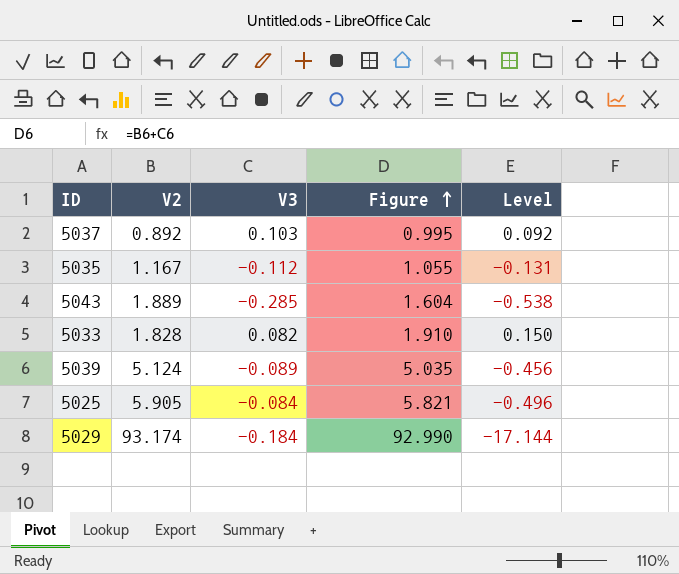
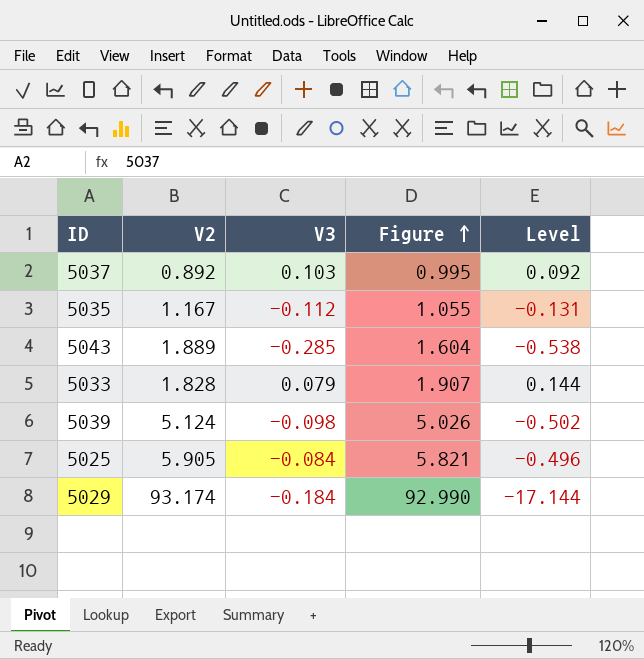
5033 | V3: 0.082 -> 0.079
5033 | Figure: 1.910 -> 1.907
5033 | Level: 0.150 -> 0.144
5039 | V3: -0.089 -> -0.098
5039 | Figure: 5.035 -> 5.026
5039 | Level: -0.456 -> -0.502

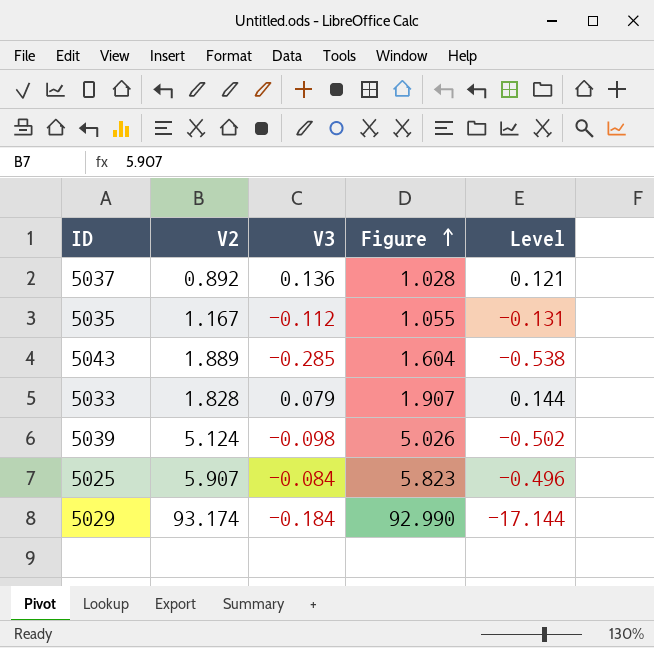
5037 | V3: 0.103 -> 0.136
5037 | Figure: 0.995 -> 1.028
5037 | Level: 0.092 -> 0.121
5025 | V2: 5.905 -> 5.907
5025 | Figure: 5.821 -> 5.823

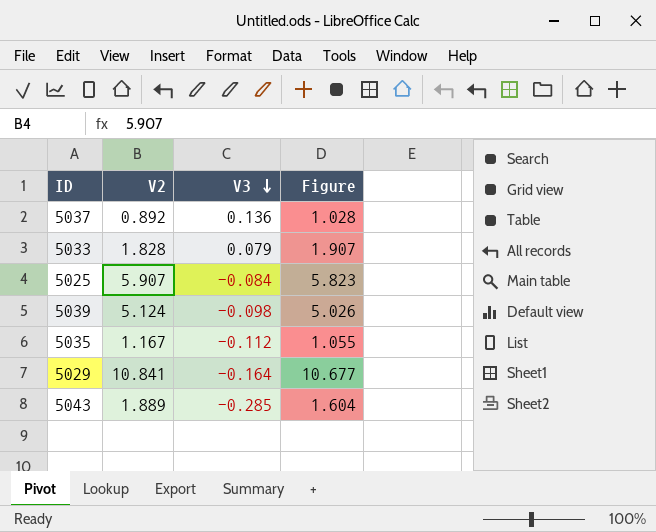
row order: Figure ascending -> V3 descending
column Level | formula: [V2] * [V3] -> none
5029 | V2: 93.174 -> 10.841
5029 | V3: -0.184 -> -0.164
5029 | Figure: 92.990 -> 10.677

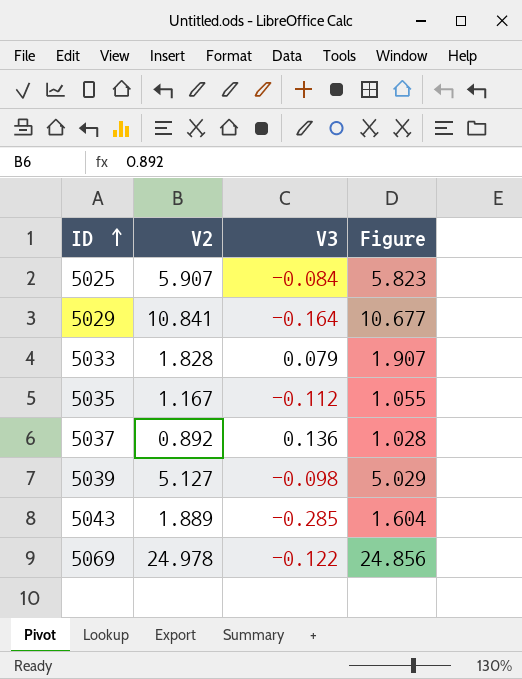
row order: V3 descending -> ID ascending
5039 | V2: 5.124 -> 5.127
5039 | Figure: 5.026 -> 5.029
row 5069: none -> 24.978 | -0.122 | 24.856

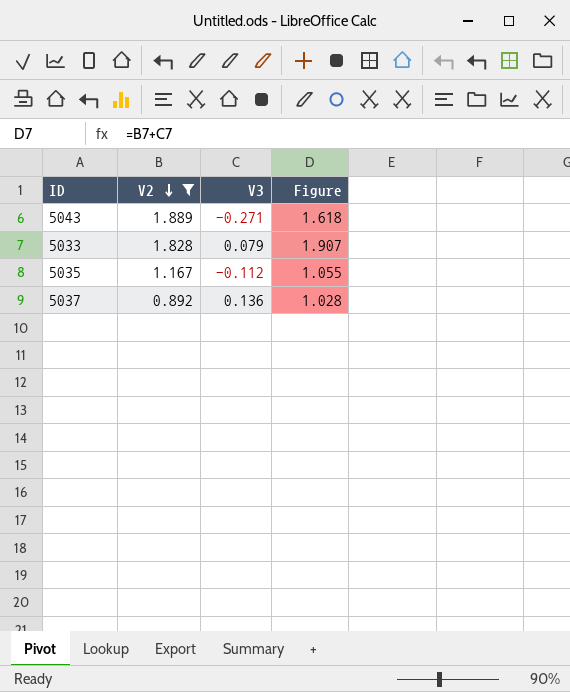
filter: none -> V2 <= 1.889
row order: ID ascending -> V2 descending
5043 | V3: -0.285 -> -0.271
5043 | Figure: 1.604 -> 1.618

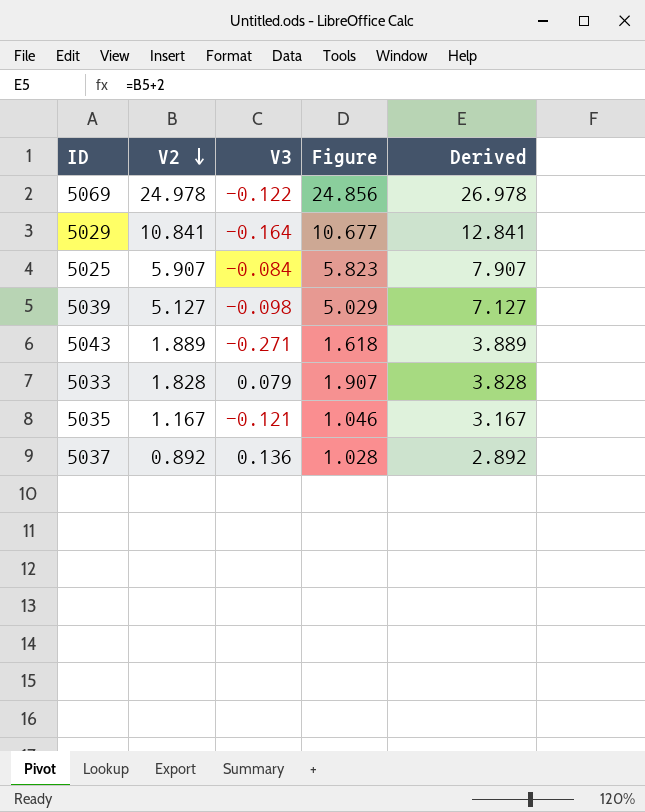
filter: V2 <= 1.889 -> none
column Derived | formula: none -> [V2] + 2
5035 | V3: -0.112 -> -0.121
5035 | Figure: 1.055 -> 1.046

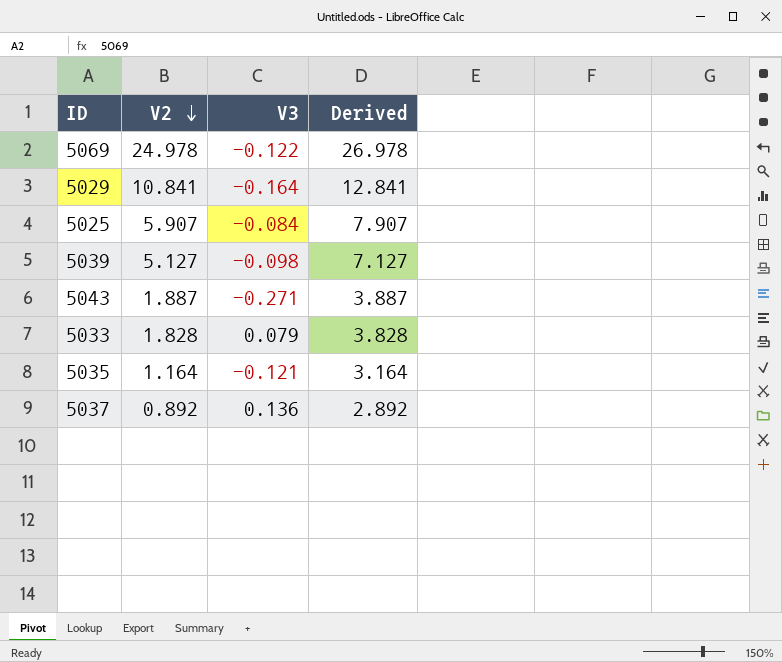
column Figure | formula: [V2] + [V3] -> none
5043 | V2: 1.889 -> 1.887
5043 | Derived: 3.889 -> 3.887
5035 | V2: 1.167 -> 1.164
5035 | Derived: 3.167 -> 3.164

